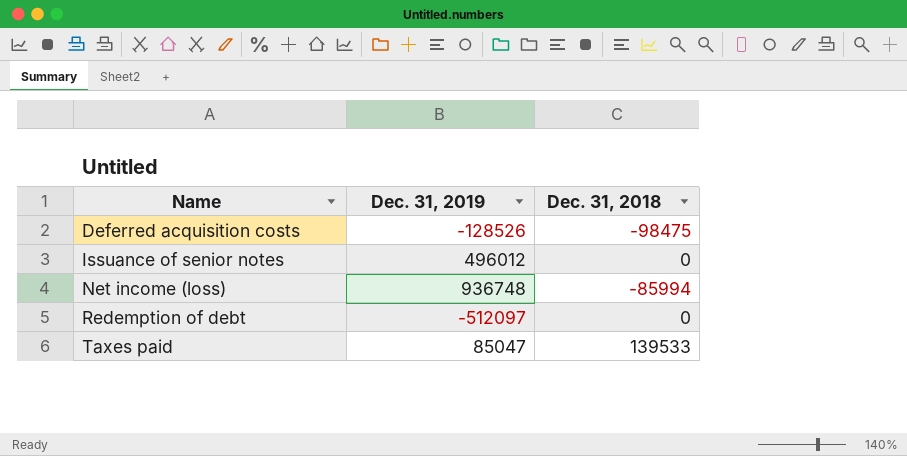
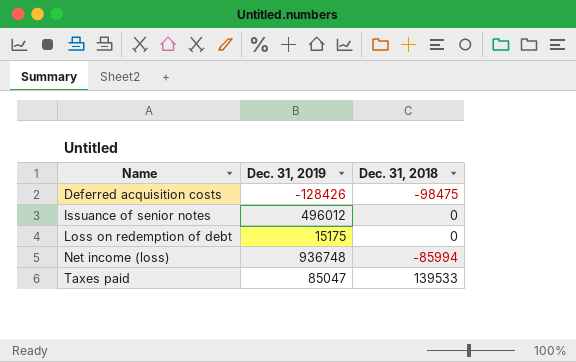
row Redemption of debt: -512097 | 0 -> none
Deferred acquisition costs | Dec. 31, 2019: -128526 -> -128426
row Loss on redemption of debt: none -> 15175 | 0

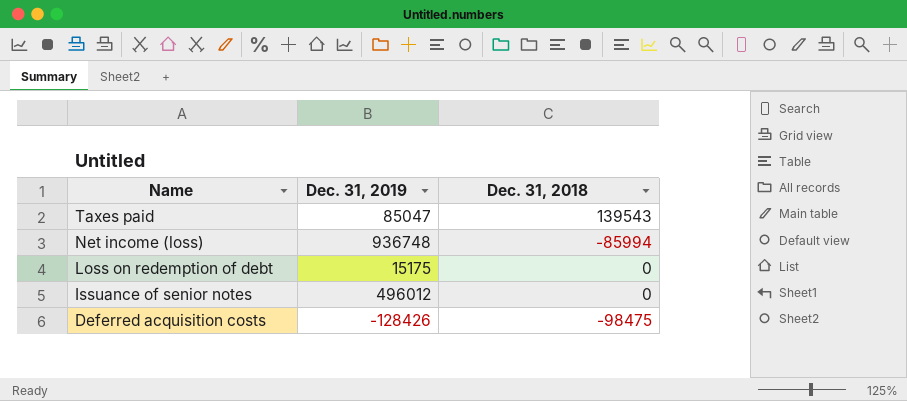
row order: Name ascending -> Name descending
Taxes paid | Dec. 31, 2018: 139533 -> 139543

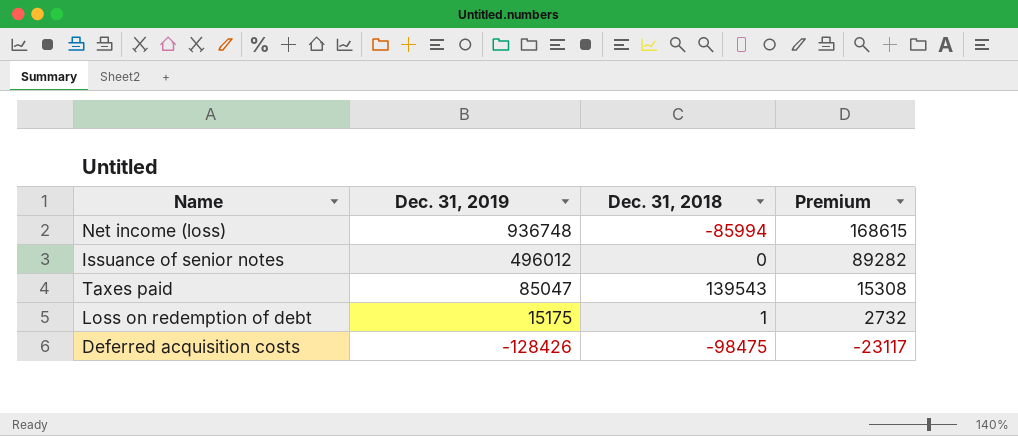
row order: Name descending -> Dec. 31, 2019 descending
column Premium | formula: none -> [Dec. 31, 2019] * 0.18
Loss on redemption of debt | Dec. 31, 2018: 0 -> 1

